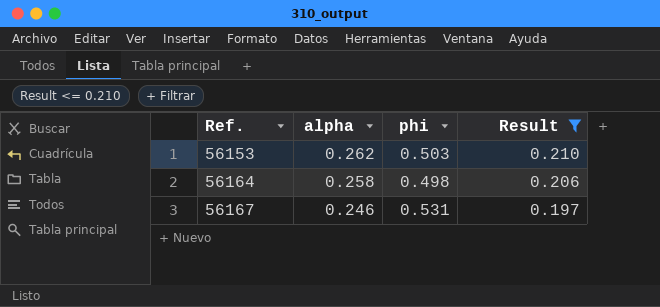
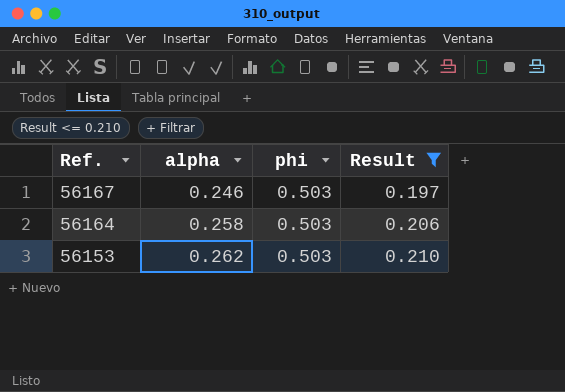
row order: Ref. ascending -> Ref. descending
56167 | phi: 0.531 -> 0.503
56164 | phi: 0.498 -> 0.503

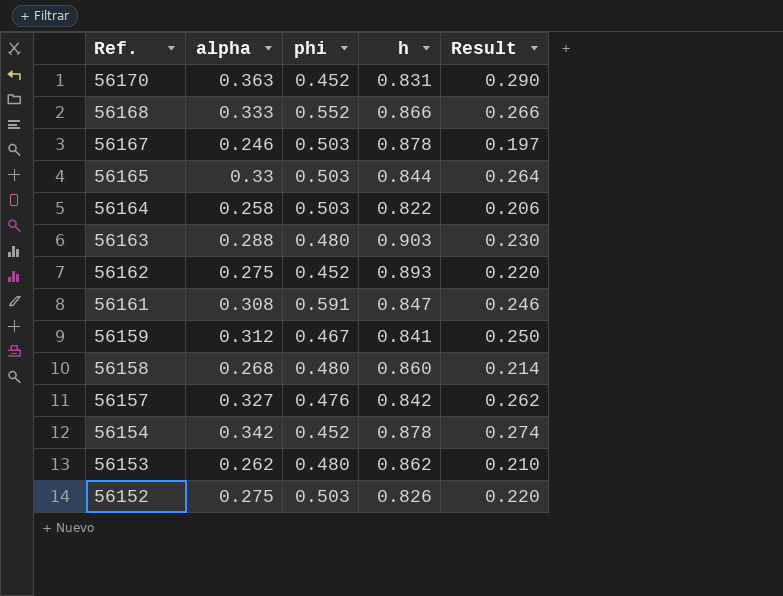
filter: Result <= 0.210 -> none
column h | position: none -> 4
56153 | phi: 0.503 -> 0.480

